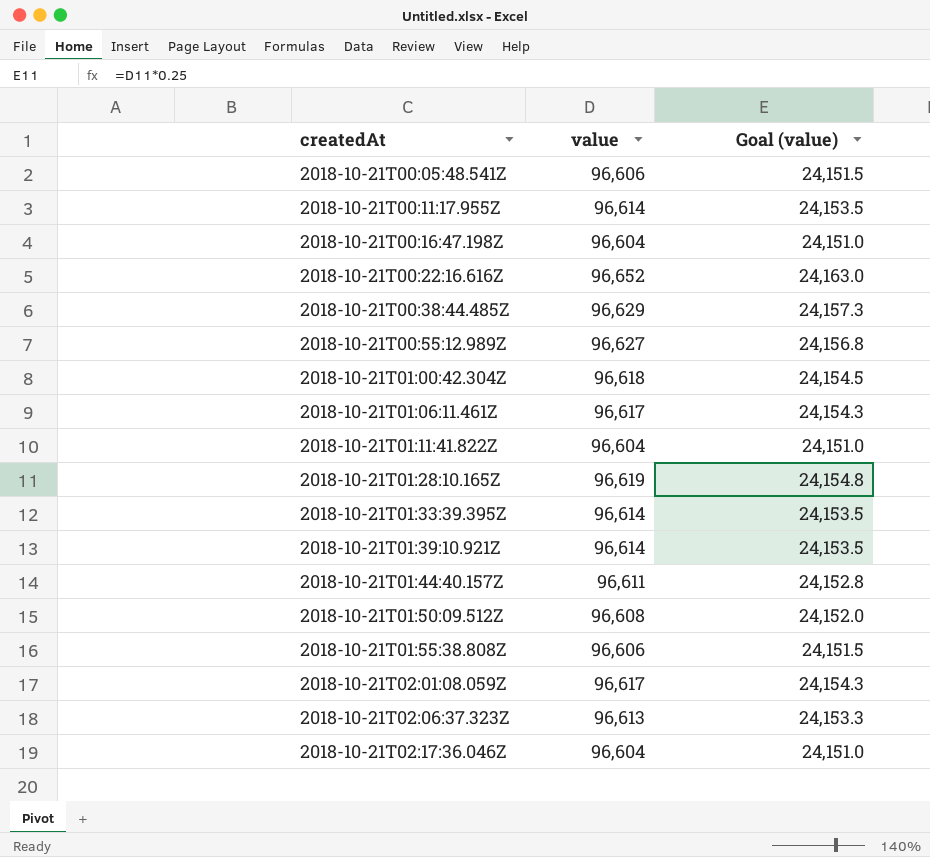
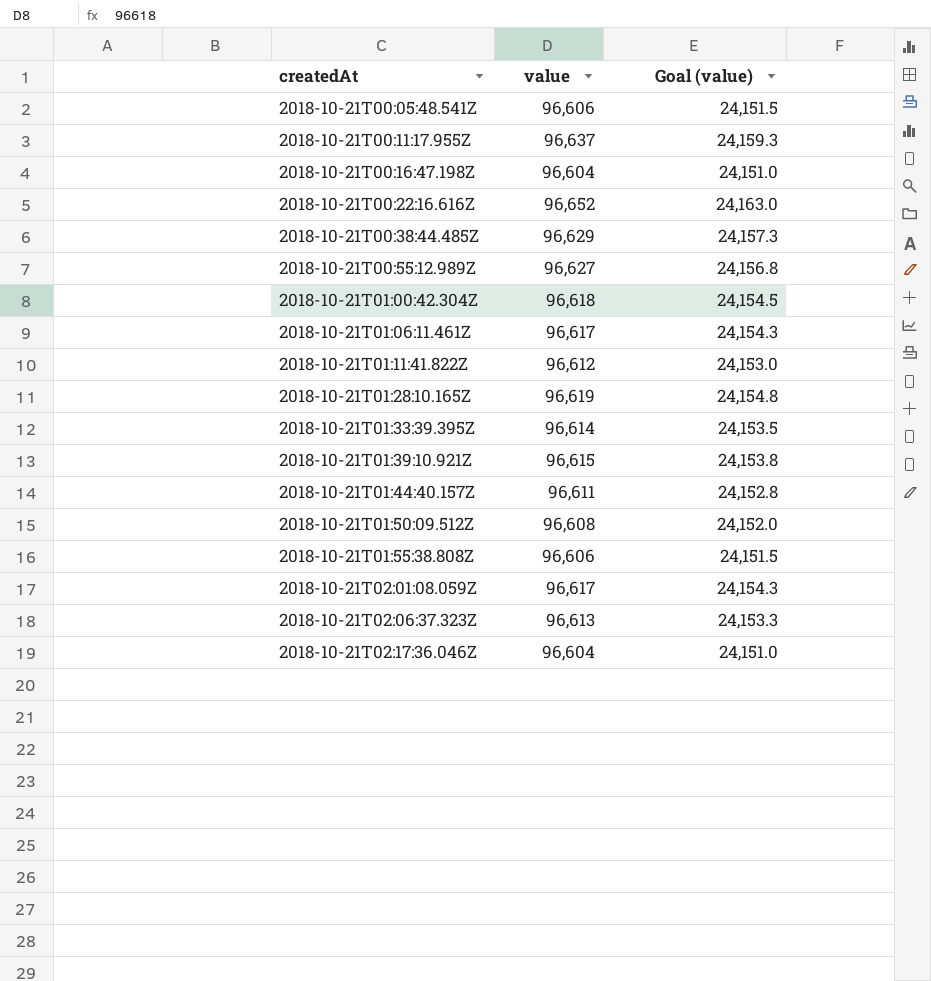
2018-10-21T00:11:17.955Z | value: 96,614 -> 96,637
2018-10-21T00:11:17.955Z | Goal (value): 24,153.5 -> 24,159.3
2018-10-21T01:11:41.822Z | value: 96,604 -> 96,612
2018-10-21T01:11:41.822Z | Goal (value): 24,151.0 -> 24,153.0
2018-10-21T01:39:10.921Z | value: 96,614 -> 96,615
2018-10-21T01:39:10.921Z | Goal (value): 24,153.5 -> 24,153.8

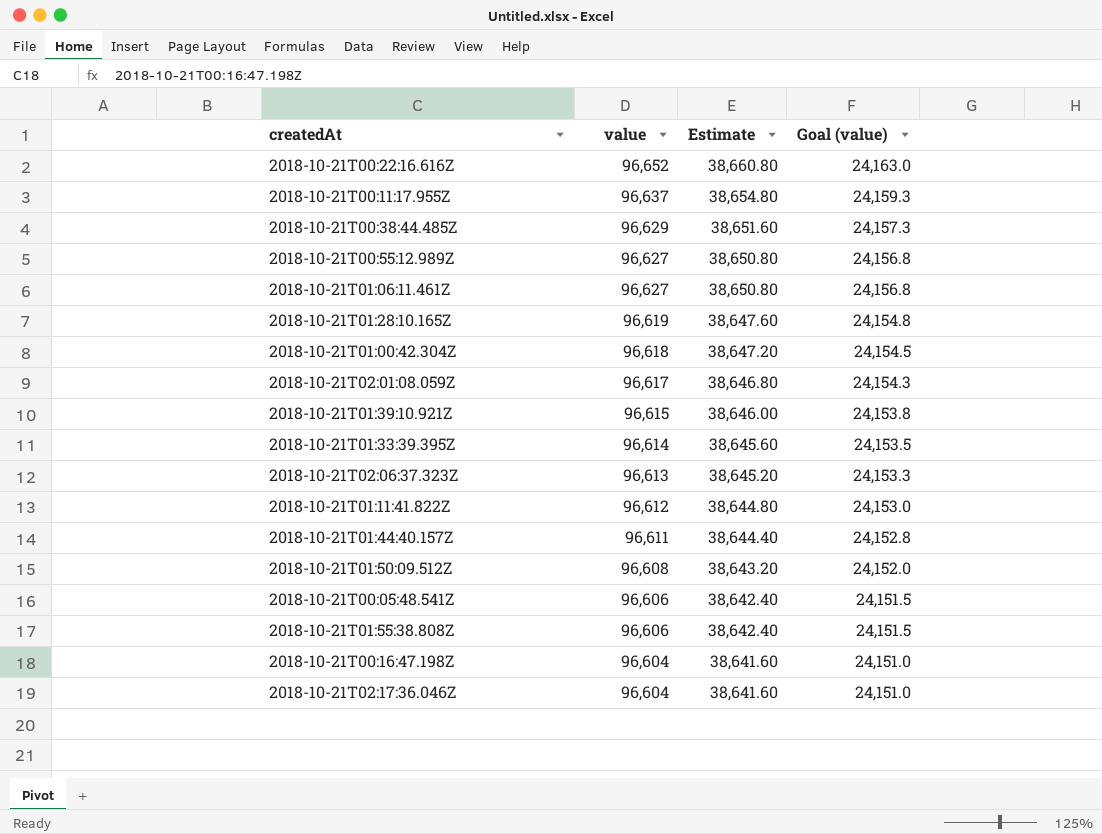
row order: createdAt ascending -> value descending
column Estimate | formula: none -> [value] * 0.4
2018-10-21T01:06:11.461Z | value: 96,617 -> 96,627
2018-10-21T01:06:11.461Z | Goal (value): 24,154.3 -> 24,156.8

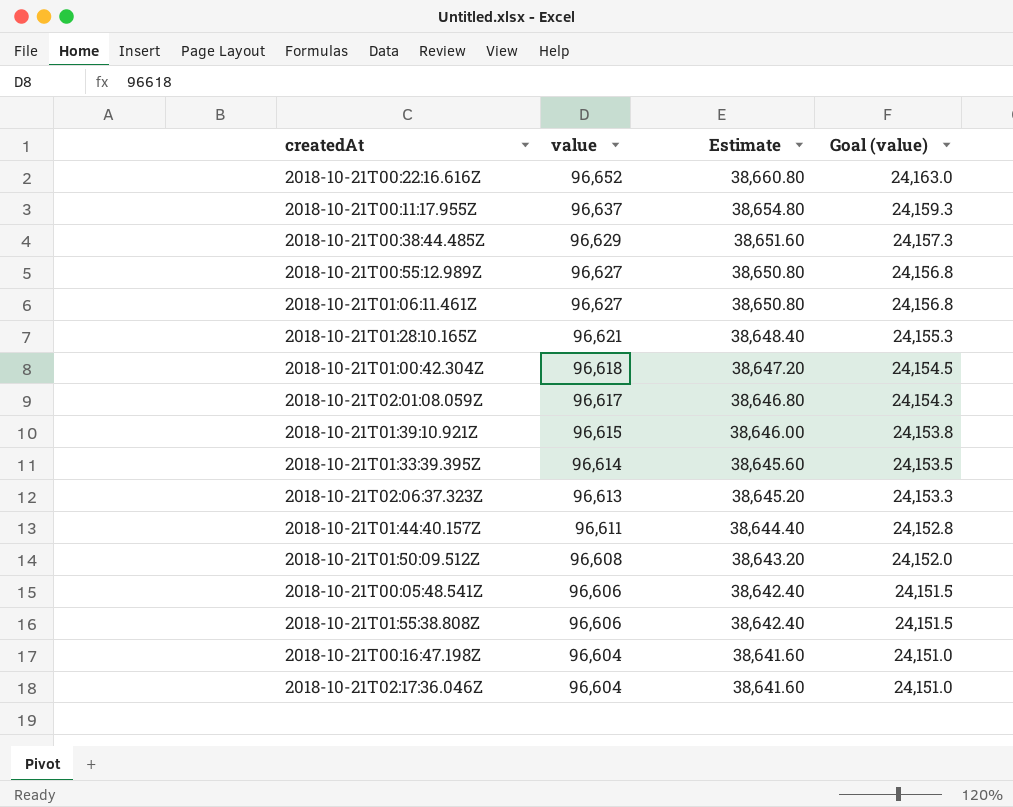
row 2018-10-21T01:11:41.822Z: 96,612 | 38,644.80 | 24,153.0 -> none
2018-10-21T01:28:10.165Z | value: 96,619 -> 96,621
2018-10-21T01:28:10.165Z | Estimate: 38,647.60 -> 38,648.40
2018-10-21T01:28:10.165Z | Goal (value): 24,154.8 -> 24,155.3

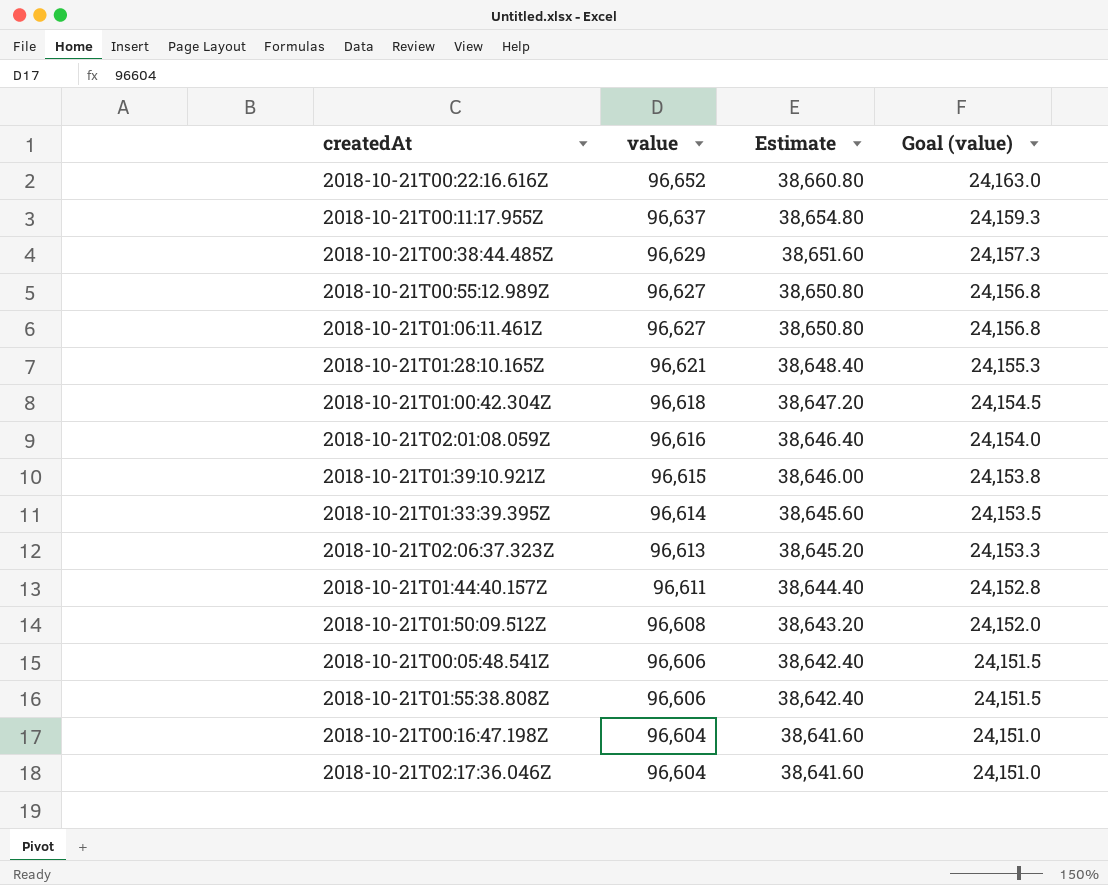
2018-10-21T02:01:08.059Z | value: 96,617 -> 96,616
2018-10-21T02:01:08.059Z | Estimate: 38,646.80 -> 38,646.40
2018-10-21T02:01:08.059Z | Goal (value): 24,154.3 -> 24,154.0

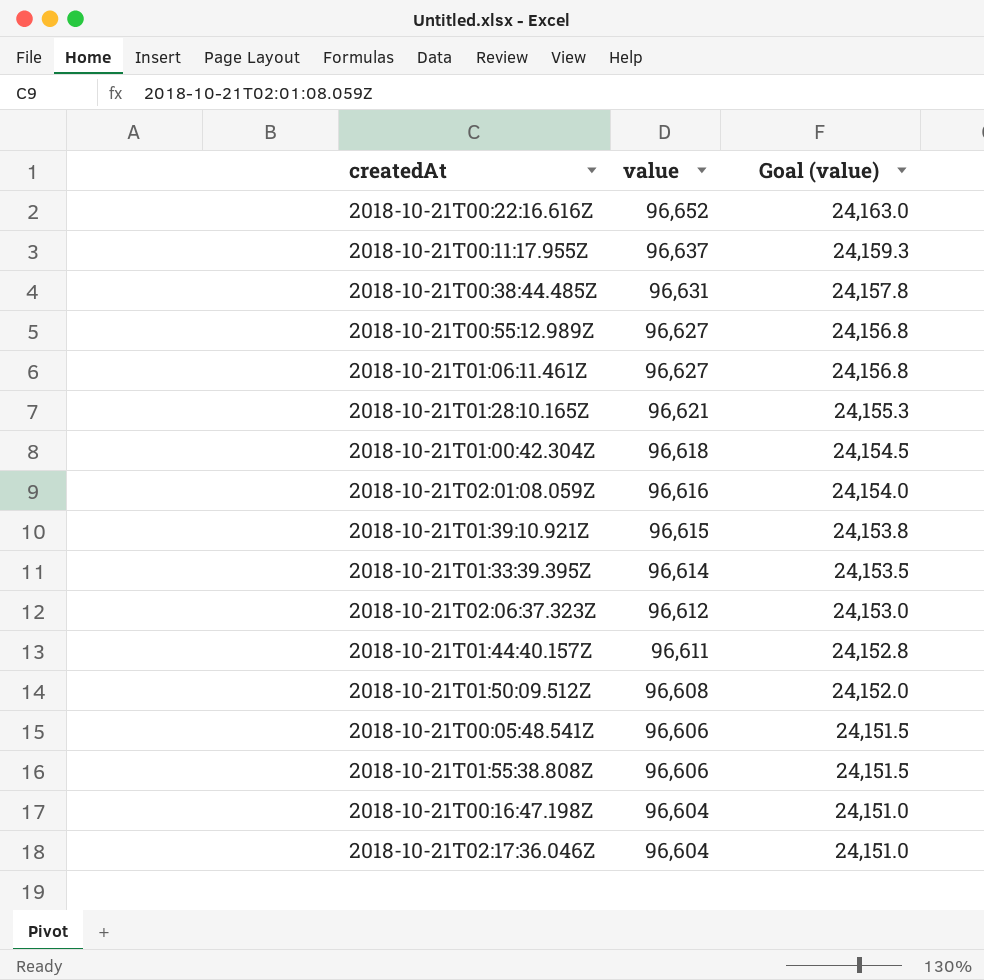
column Estimate | formula: [value] * 0.4 -> none
2018-10-21T00:38:44.485Z | value: 96,629 -> 96,631
2018-10-21T00:38:44.485Z | Goal (value): 24,157.3 -> 24,157.8
2018-10-21T02:06:37.323Z | value: 96,613 -> 96,612
2018-10-21T02:06:37.323Z | Goal (value): 24,153.3 -> 24,153.0

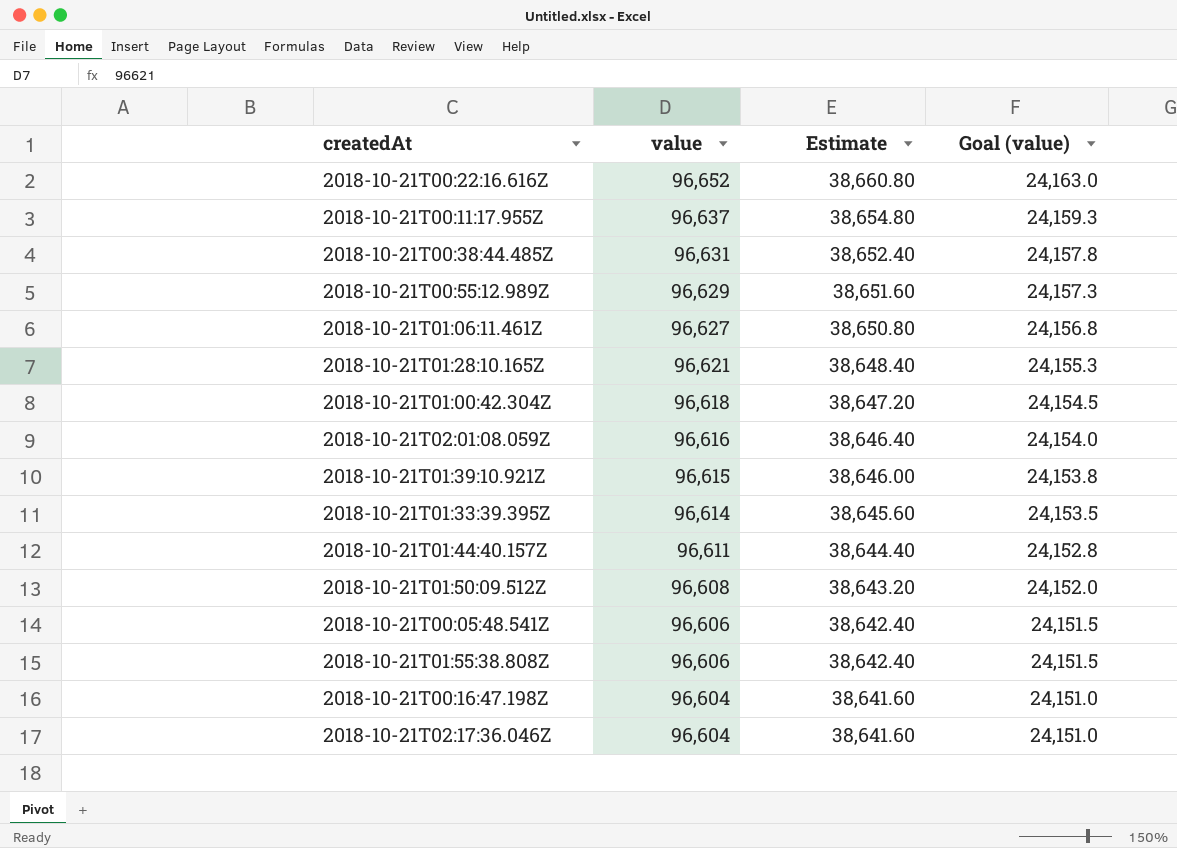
column Estimate | formula: none -> [value] * 0.4
row 2018-10-21T02:06:37.323Z: 96,612 | 24,153.0 -> none
2018-10-21T00:55:12.989Z | value: 96,627 -> 96,629
2018-10-21T00:55:12.989Z | Goal (value): 24,156.8 -> 24,157.3

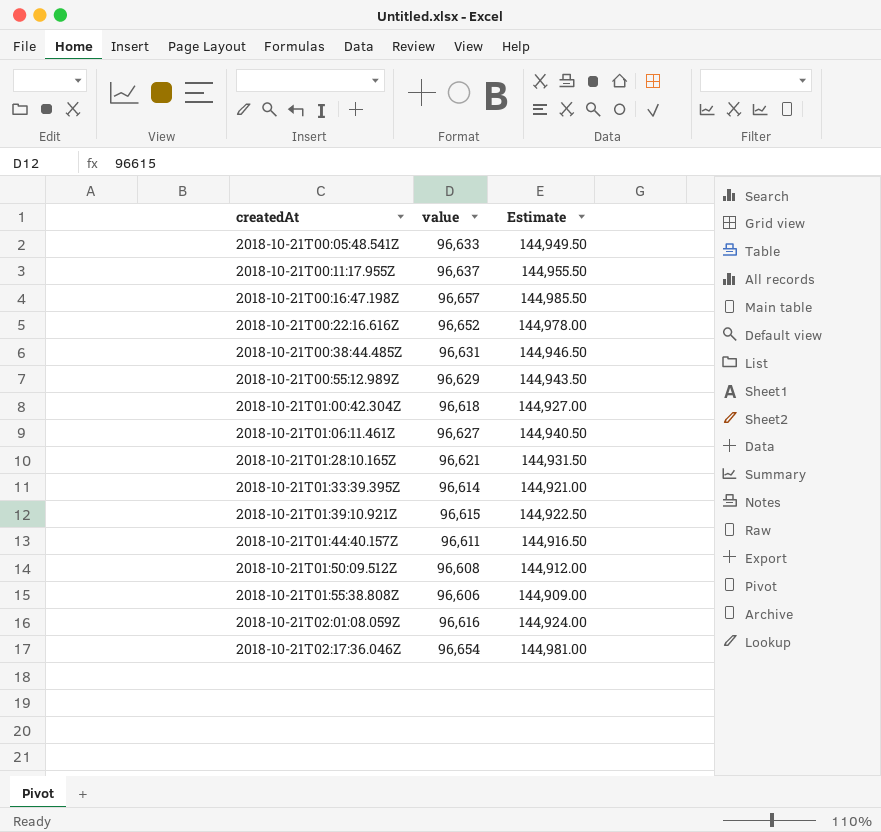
row order: value descending -> createdAt ascending
column Goal (value) | formula: [value] * 0.25 -> none
column Estimate | formula: [value] * 0.4 -> [value] * 1.5
2018-10-21T00:05:48.541Z | value: 96,606 -> 96,633
2018-10-21T00:16:47.198Z | value: 96,604 -> 96,657
2018-10-21T02:17:36.046Z | value: 96,604 -> 96,654

